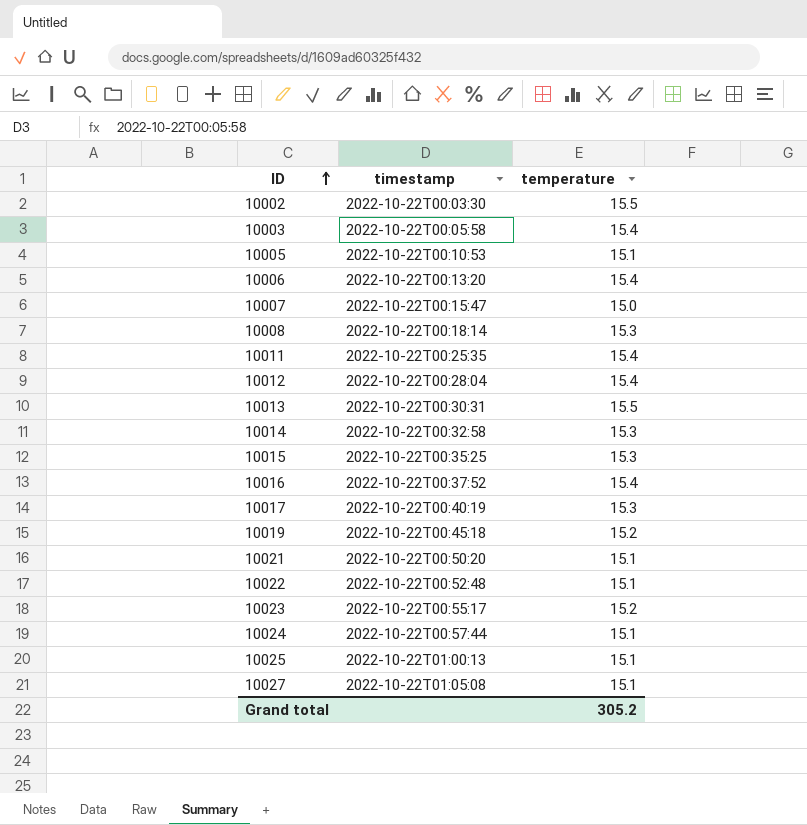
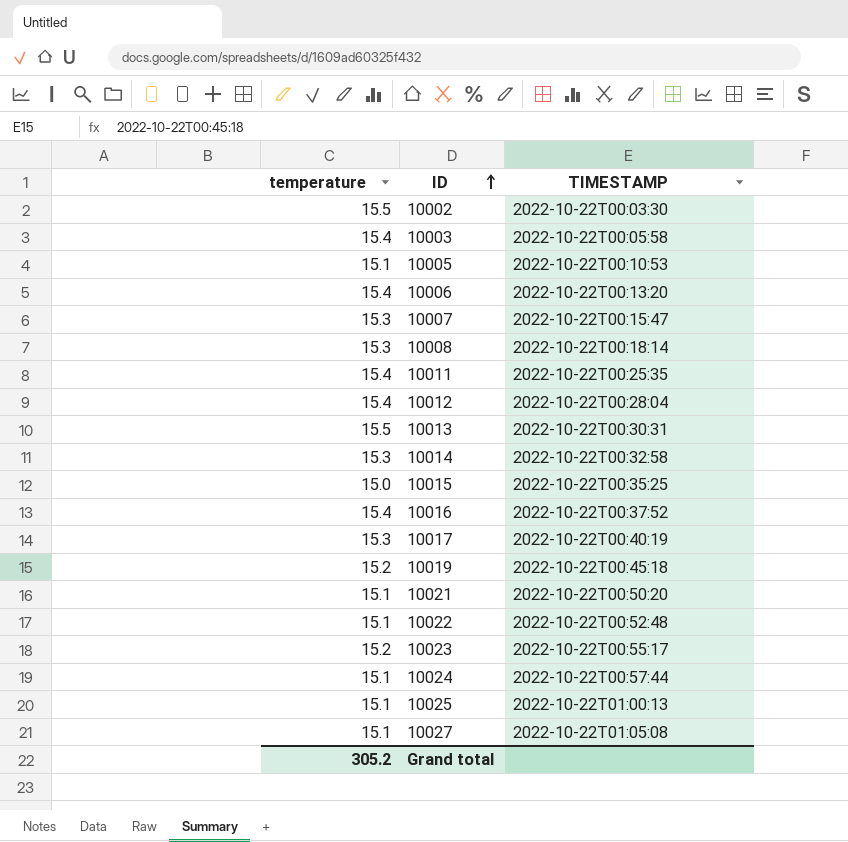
column temperature | position: 3 -> 1
column name: timestamp -> TIMESTAMP
10007 | temperature: 15.0 -> 15.3
10015 | temperature: 15.3 -> 15.0

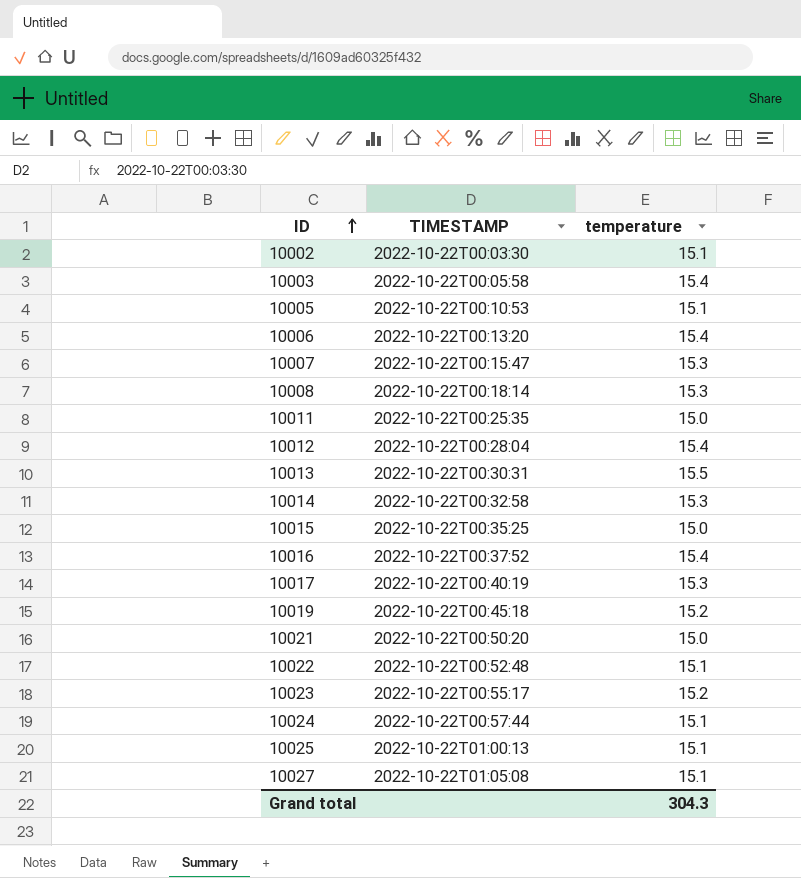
column temperature | position: 1 -> 3
10002 | temperature: 15.5 -> 15.1
10011 | temperature: 15.4 -> 15.0
10021 | temperature: 15.1 -> 15.0
Grand total | temperature: 305.2 -> 304.3

